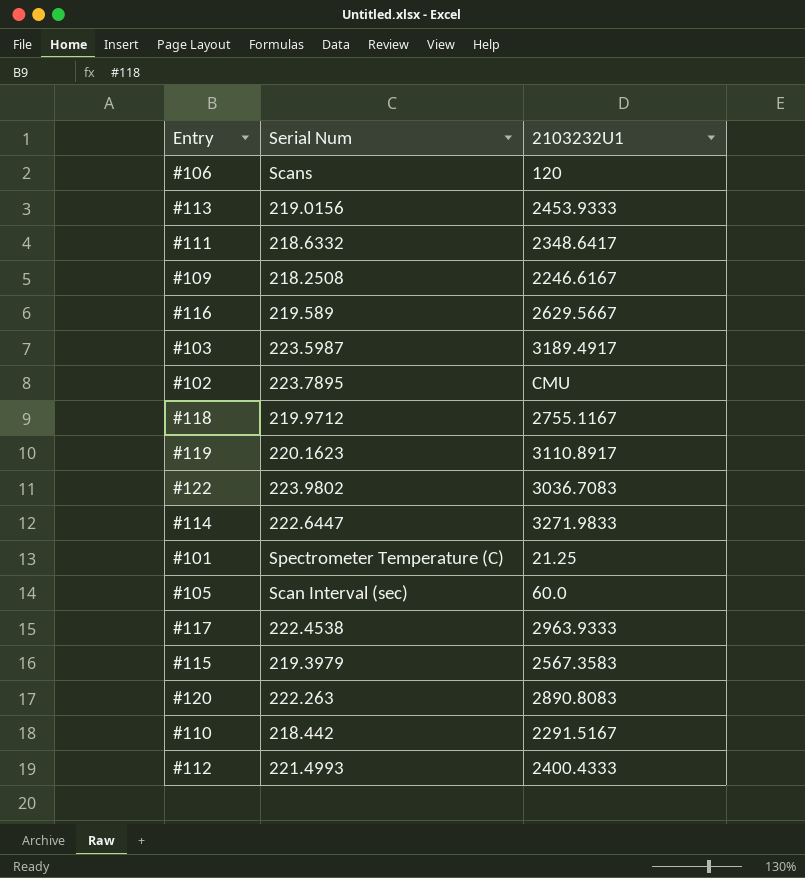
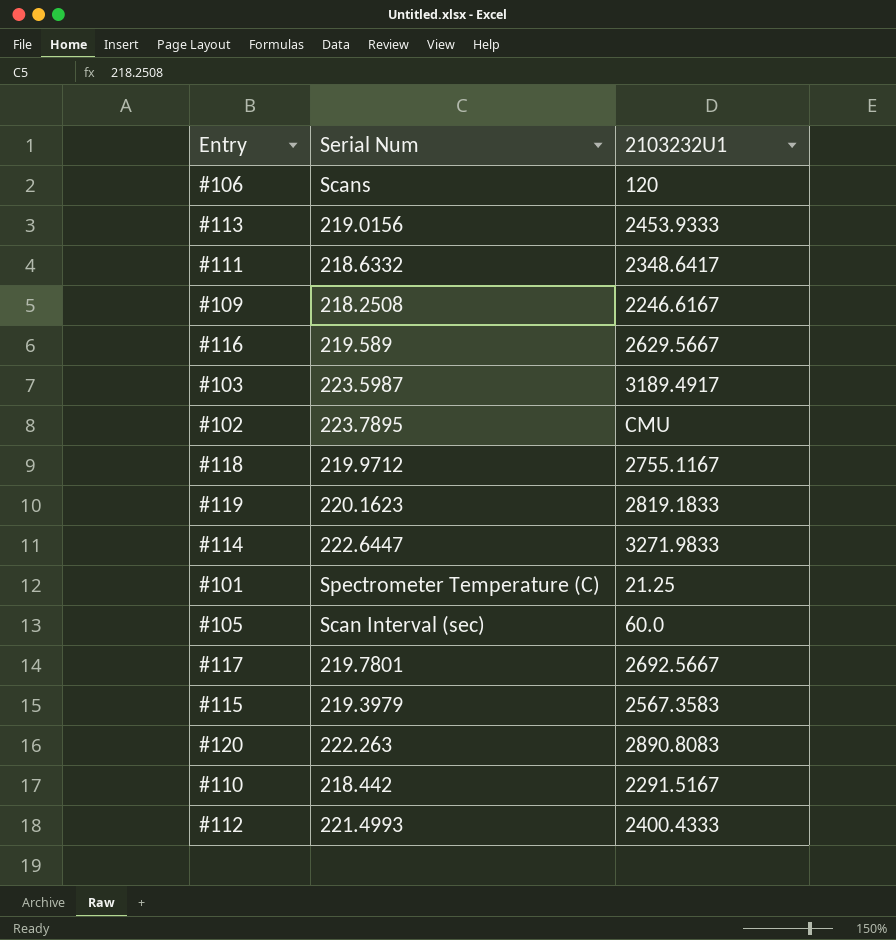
row #122: 223.9802 | 3036.7083 -> none
#119 | 2103232U1: 3110.8917 -> 2819.1833
#117 | Serial Num: 222.4538 -> 219.7801
#117 | 2103232U1: 2963.9333 -> 2692.5667

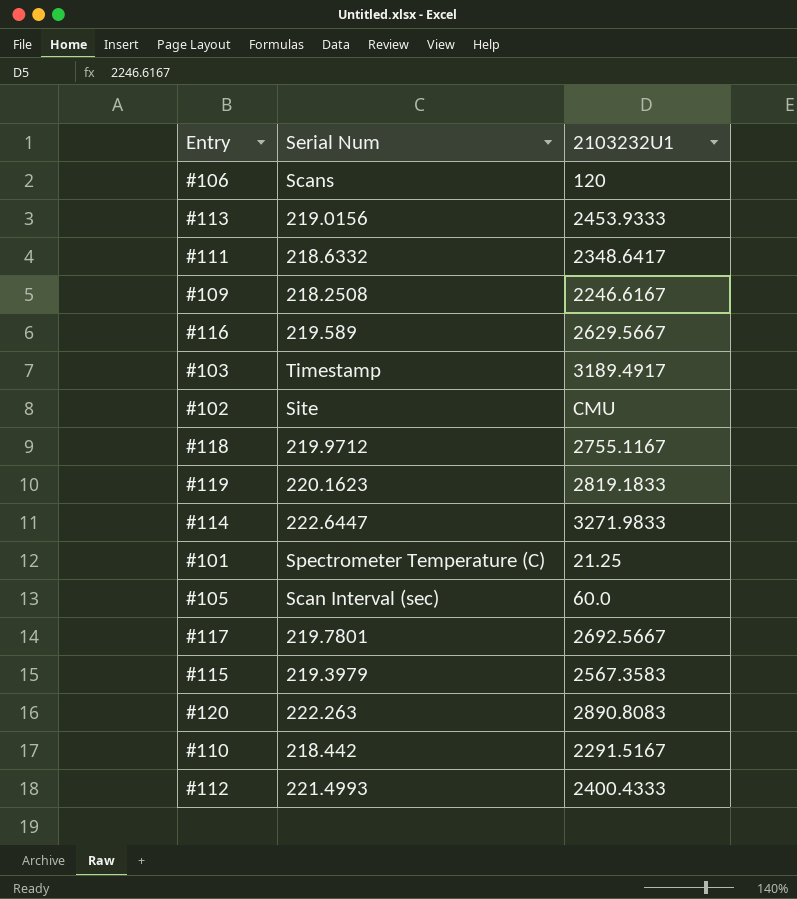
#103 | Serial Num: 223.5987 -> Timestamp
#102 | Serial Num: 223.7895 -> Site

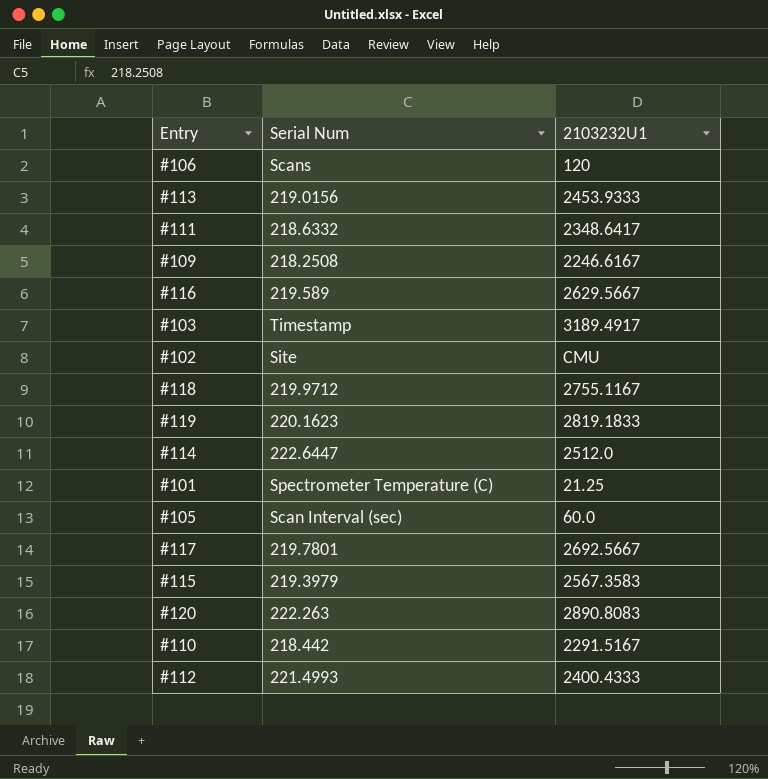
#114 | 2103232U1: 3271.9833 -> 2512.0

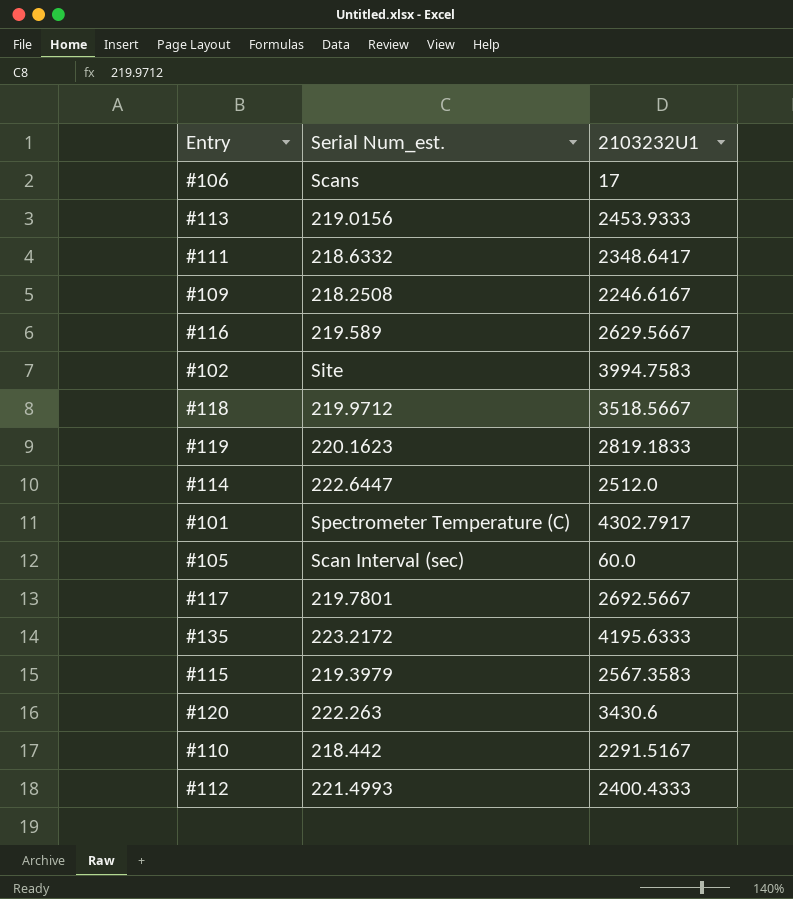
column name: Serial Num -> Serial Num_est.
row #103: Timestamp | 3189.4917 -> none
#106 | 2103232U1: 120 -> 17
#102 | 2103232U1: CMU -> 3994.7583
#118 | 2103232U1: 2755.1167 -> 3518.5667
#101 | 2103232U1: 21.25 -> 4302.7917
row #135: none -> 223.2172 | 4195.6333
#120 | 2103232U1: 2890.8083 -> 3430.6

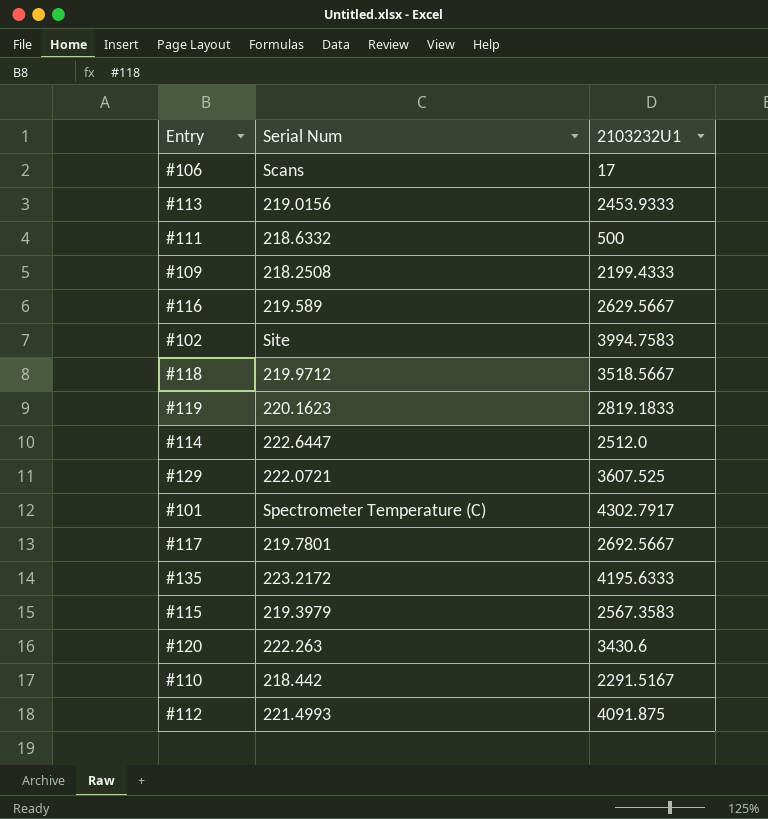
column name: Serial Num_est. -> Serial Num
row #105: Scan Interval (sec) | 60.0 -> none
#111 | 2103232U1: 2348.6417 -> 500
#109 | 2103232U1: 2246.6167 -> 2199.4333
row #129: none -> 222.0721 | 3607.525
#112 | 2103232U1: 2400.4333 -> 4091.875

